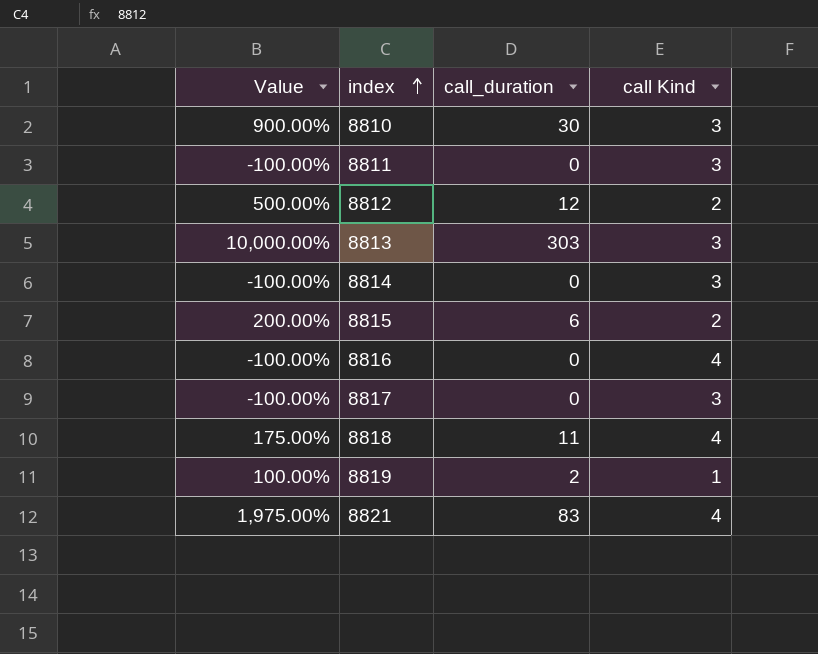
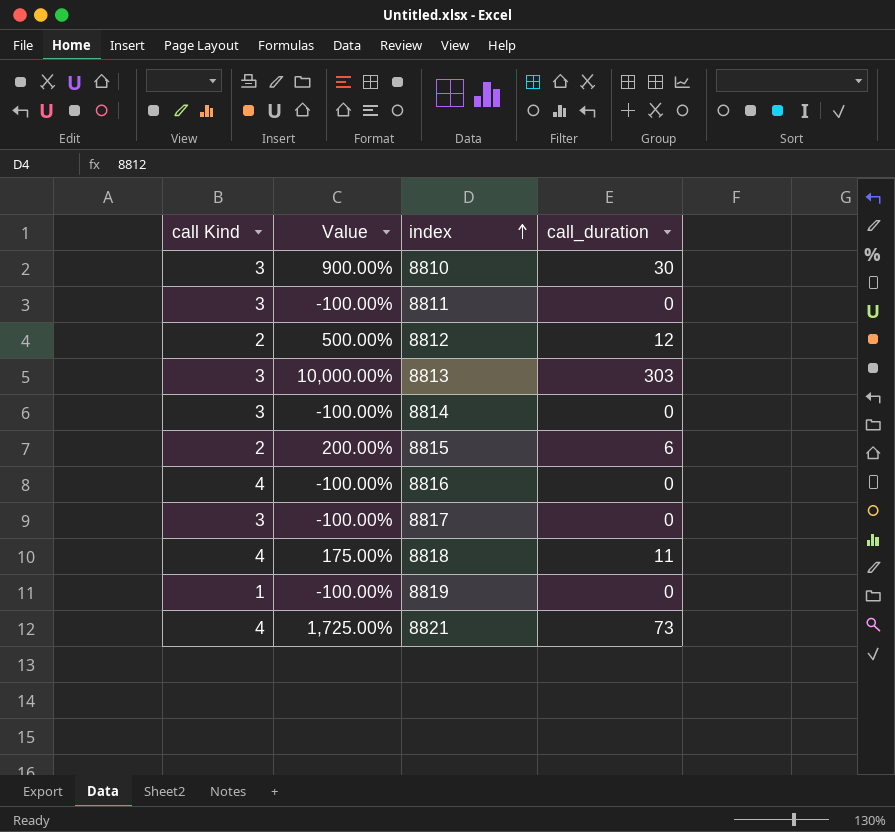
column call Kind | position: 4 -> 1
8819 | Value: 100.00% -> -100.00%
8819 | call_duration: 2 -> 0
8821 | Value: 1,975.00% -> 1,725.00%
8821 | call_duration: 83 -> 73

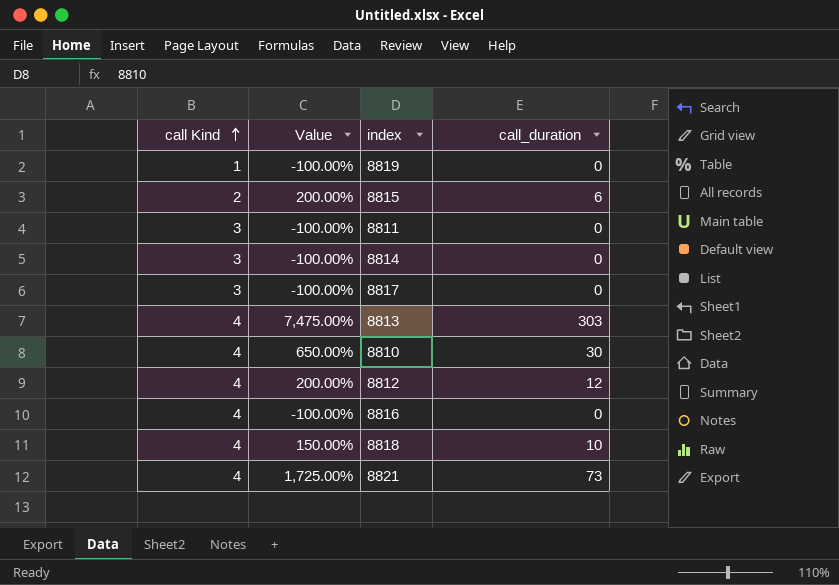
row order: index ascending -> call Kind ascending
8813 | call Kind: 3 -> 4
8813 | Value: 10,000.00% -> 7,475.00%
8810 | call Kind: 3 -> 4
8810 | Value: 900.00% -> 650.00%
8812 | call Kind: 2 -> 4
8812 | Value: 500.00% -> 200.00%
8818 | Value: 175.00% -> 150.00%
8818 | call_duration: 11 -> 10

